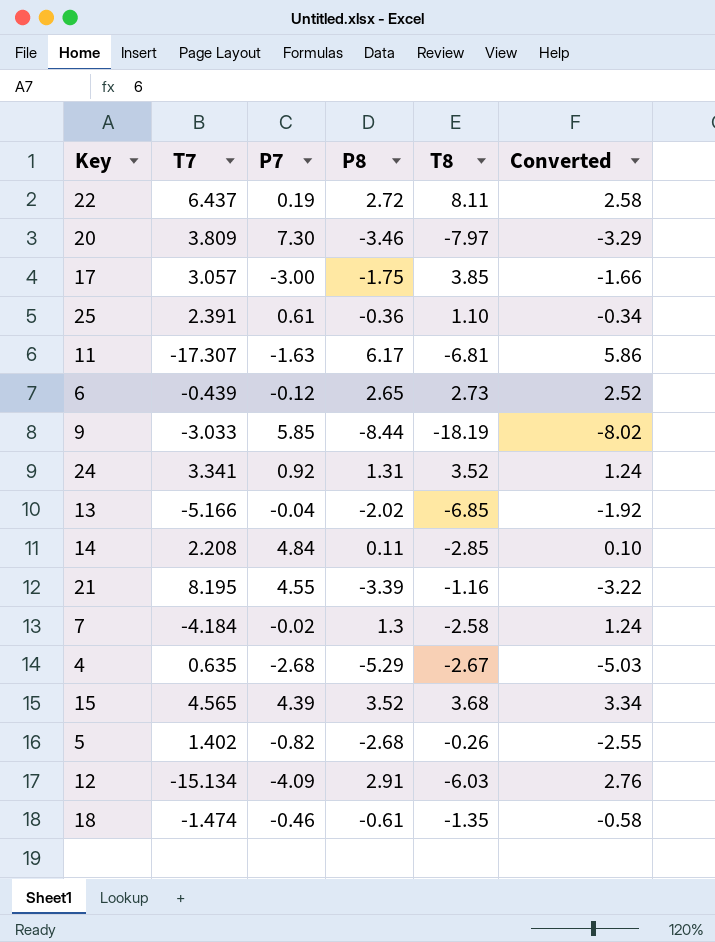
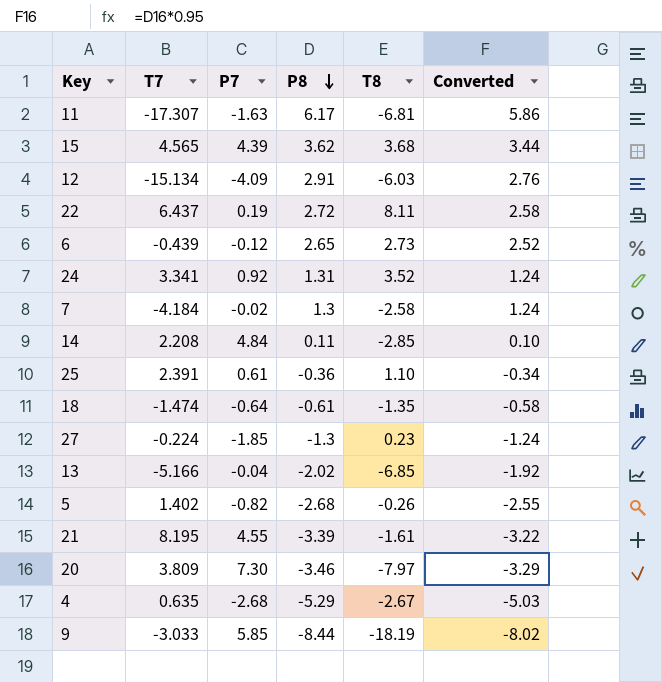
row order: none -> P8 descending
row 17: 3.057 | -3.00 | -1.75 | 3.85 | -1.66 -> none
15 | P8: 3.52 -> 3.62
15 | Converted: 3.34 -> 3.44
18 | P7: -0.46 -> -0.64
row 27: none -> -0.224 | -1.85 | -1.3 | 0.23 | -1.24
21 | T8: -1.16 -> -1.61

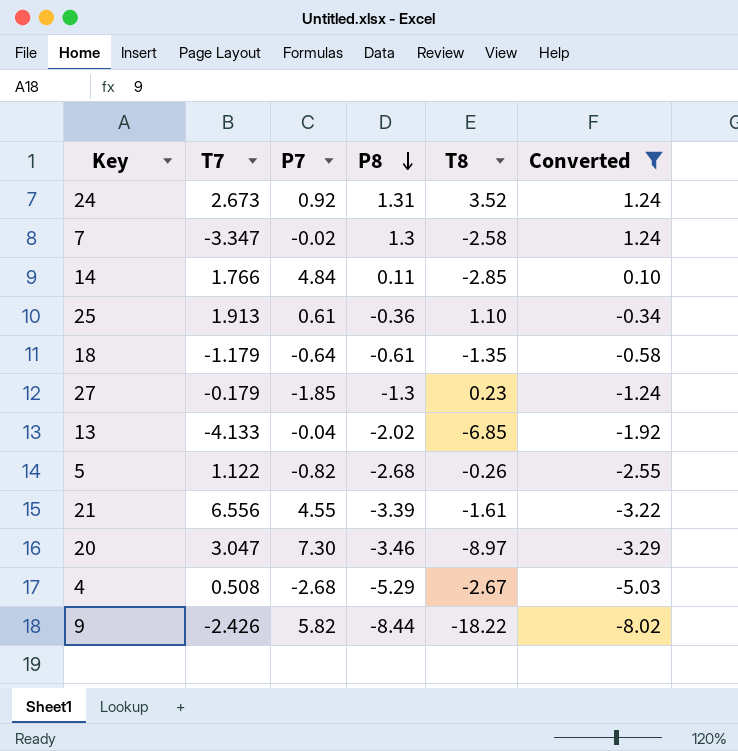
filter: none -> Converted <= 1.24
24 | T7: 3.341 -> 2.673
7 | T7: -4.184 -> -3.347
14 | T7: 2.208 -> 1.766
25 | T7: 2.391 -> 1.913
18 | T7: -1.474 -> -1.179
27 | T7: -0.224 -> -0.179
13 | T7: -5.166 -> -4.133
5 | T7: 1.402 -> 1.122
21 | T7: 8.195 -> 6.556
20 | T7: 3.809 -> 3.047
20 | T8: -7.97 -> -8.97
4 | T7: 0.635 -> 0.508
9 | T7: -3.033 -> -2.426
9 | P7: 5.85 -> 5.82
9 | T8: -18.19 -> -18.22

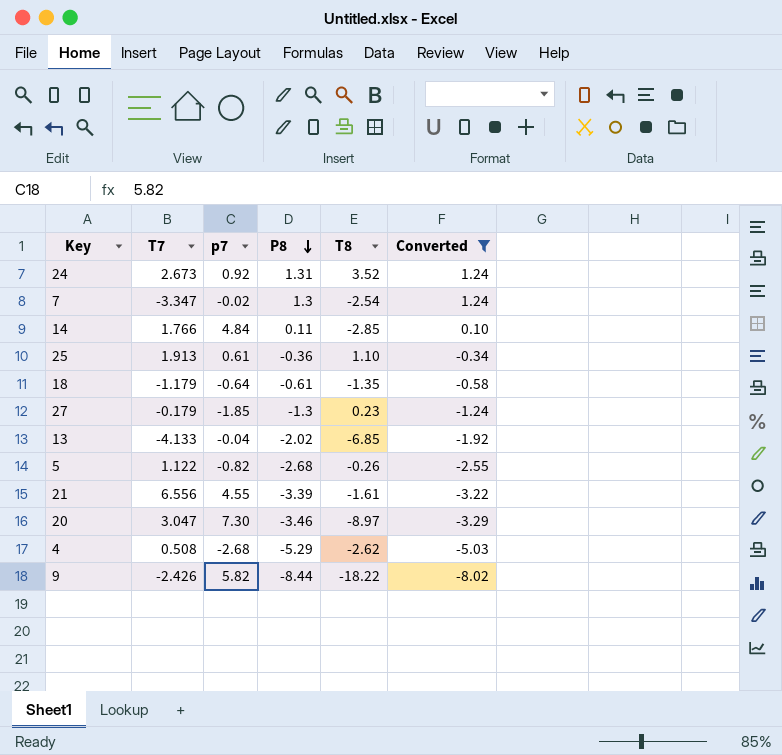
column name: P7 -> p7
7 | T8: -2.58 -> -2.54
4 | T8: -2.67 -> -2.62

